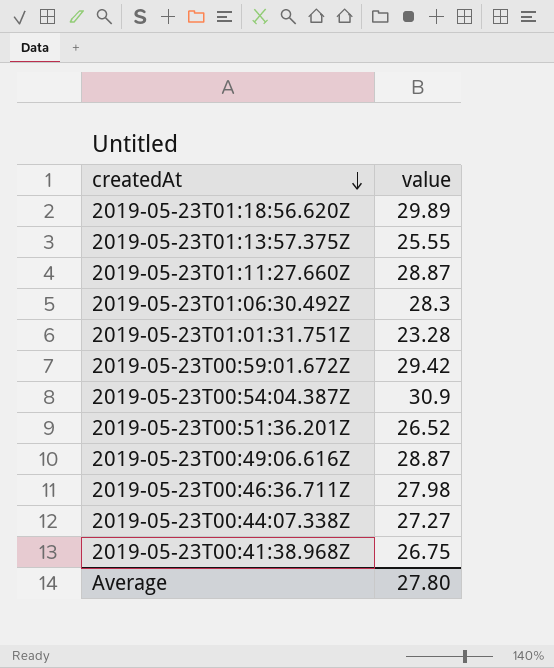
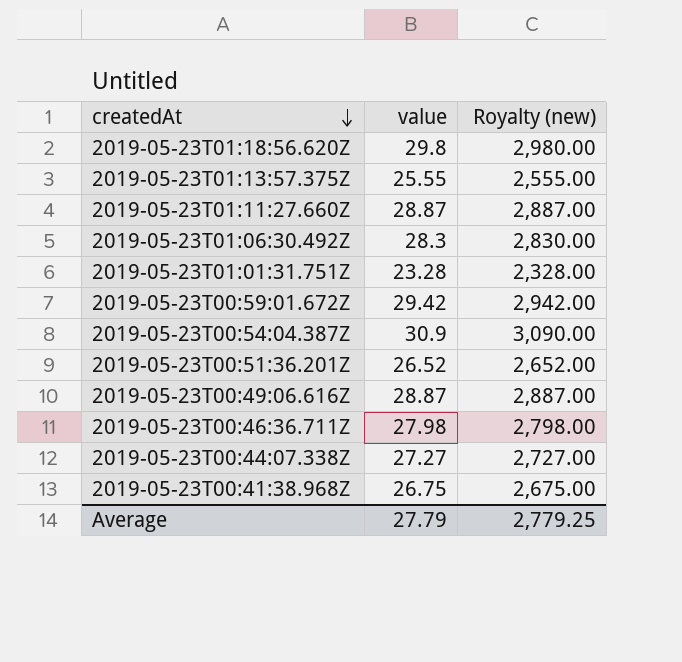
column Royalty (new) | formula: none -> [value] * 100
2019-05-23T01:18:56.620Z | value: 29.89 -> 29.8
Average | value: 27.80 -> 27.79

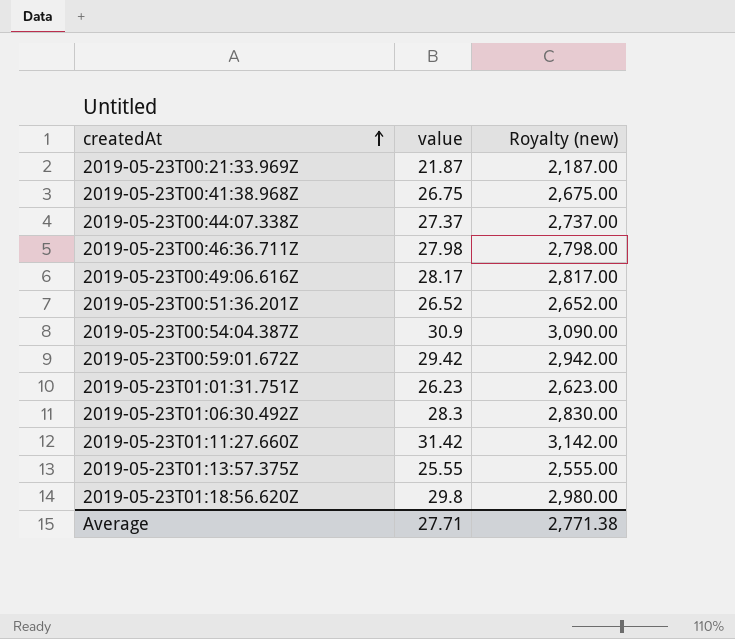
row order: createdAt descending -> createdAt ascending
row 2019-05-23T00:21:33.969Z: none -> 21.87 | 2,187.00
2019-05-23T00:44:07.338Z | value: 27.27 -> 27.37
2019-05-23T00:44:07.338Z | Royalty (new): 2,727.00 -> 2,737.00
2019-05-23T00:49:06.616Z | value: 28.87 -> 28.17
2019-05-23T00:49:06.616Z | Royalty (new): 2,887.00 -> 2,817.00
2019-05-23T01:01:31.751Z | value: 23.28 -> 26.23
2019-05-23T01:01:31.751Z | Royalty (new): 2,328.00 -> 2,623.00
2019-05-23T01:11:27.660Z | value: 28.87 -> 31.42
2019-05-23T01:11:27.660Z | Royalty (new): 2,887.00 -> 3,142.00
Average | value: 27.79 -> 27.71
Average | Royalty (new): 2,779.25 -> 2,771.38

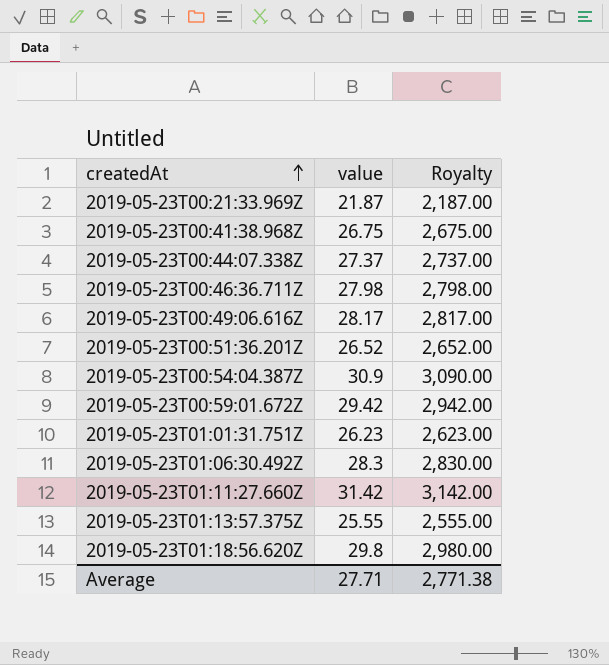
column name: Royalty (new) -> Royalty

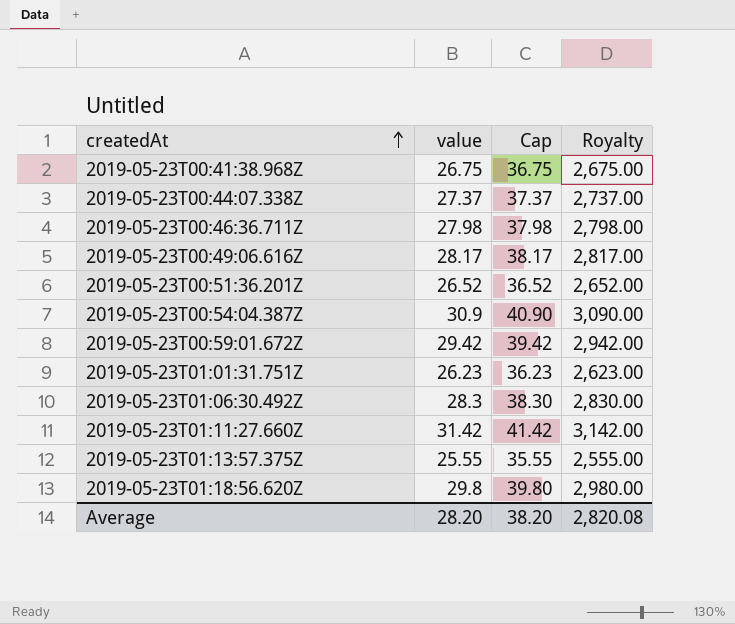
column Cap | formula: none -> [value] + 10
row 2019-05-23T00:21:33.969Z: 21.87 | 2,187.00 -> none
Average | value: 27.71 -> 28.20
Average | Royalty: 2,771.38 -> 2,820.08

